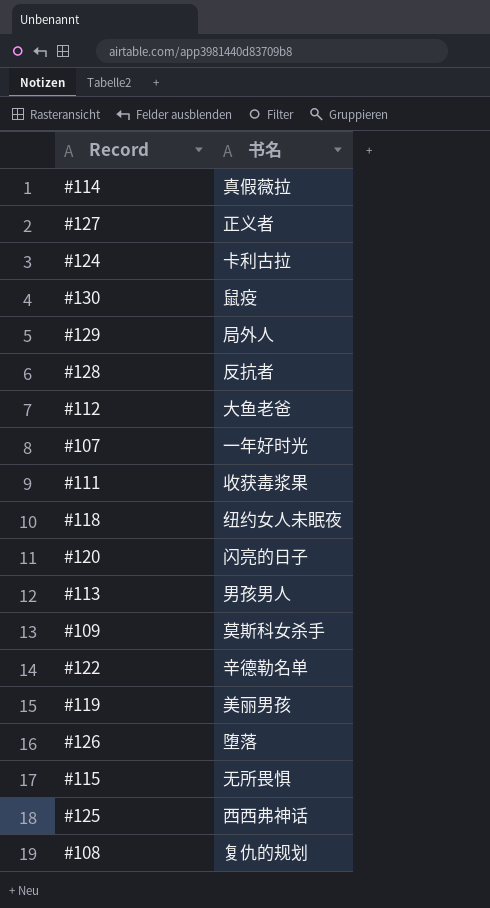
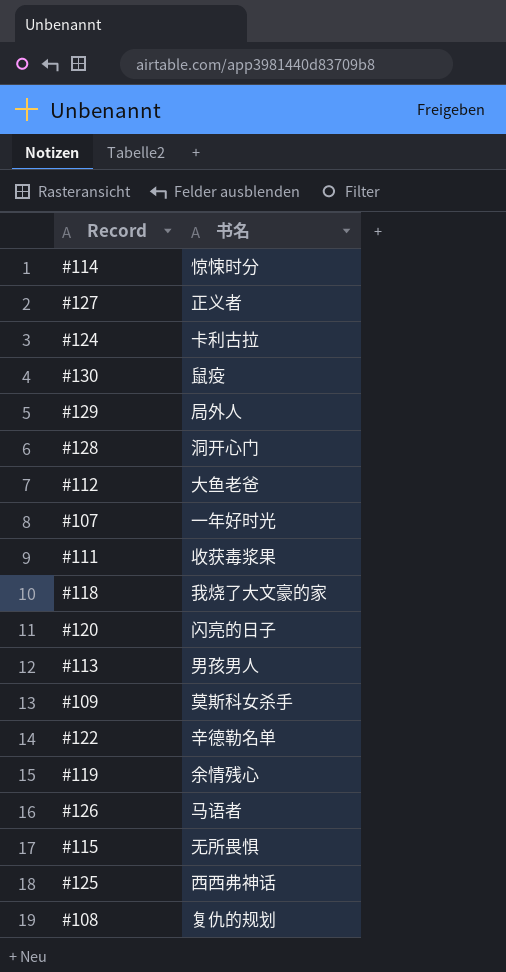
#114 | 书名: 真假薇拉 -> 惊悚时分
#128 | 书名: 反抗者 -> 洞开心门
#118 | 书名: 纽约女人未眠夜 -> 我烧了大文豪的家
#119 | 书名: 美丽男孩 -> 余情残心
#126 | 书名: 堕落 -> 马语者

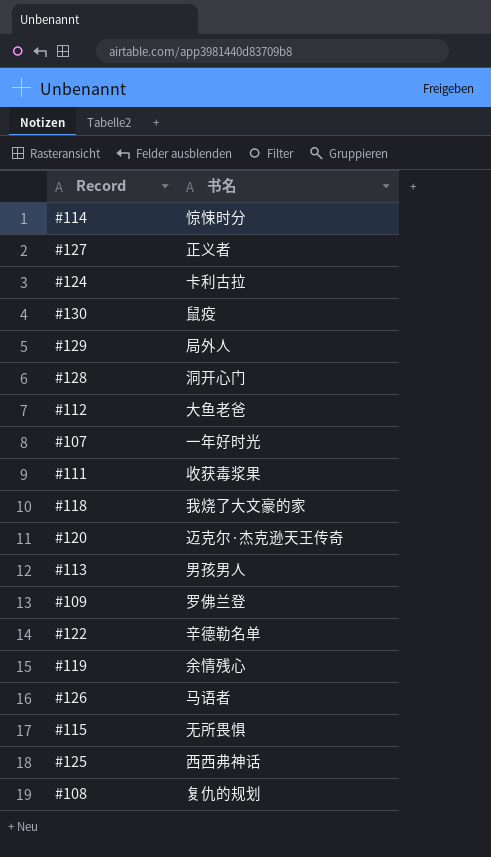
#120 | 书名: 闪亮的日子 -> 迈克尔·杰克逊天王传奇
#109 | 书名: 莫斯科女杀手 -> 罗佛兰登

